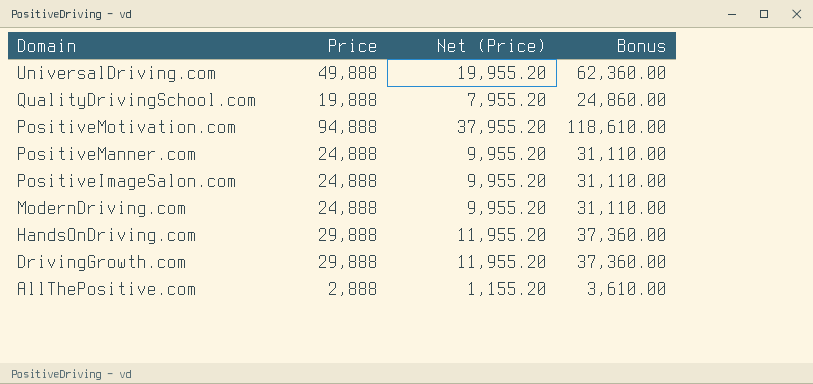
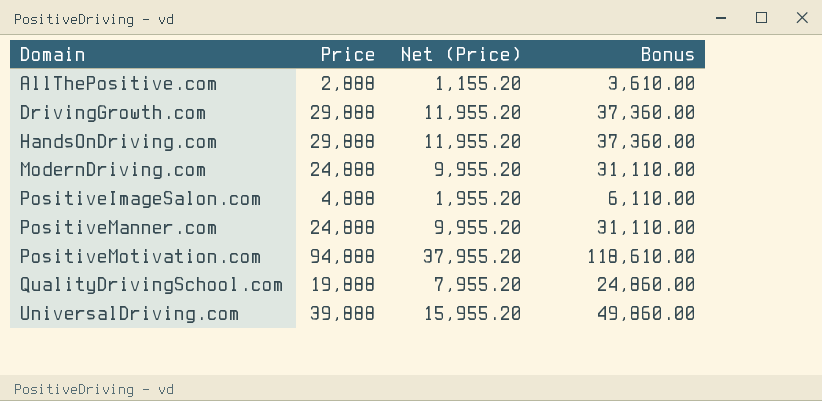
row order: Domain descending -> Domain ascending
PositiveImageSalon.com | Price: 24,888 -> 4,888
PositiveImageSalon.com | Net (Price): 9,955.20 -> 1,955.20
PositiveImageSalon.com | Bonus: 31,110.00 -> 6,110.00
UniversalDriving.com | Price: 49,888 -> 39,888
UniversalDriving.com | Net (Price): 19,955.20 -> 15,955.20
UniversalDriving.com | Bonus: 62,360.00 -> 49,860.00

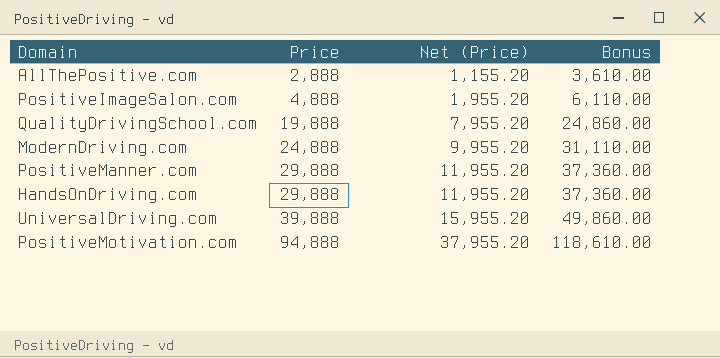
row order: Domain ascending -> Price ascending
row DrivingGrowth.com: 29,888 | 11,955.20 | 37,360.00 -> none
PositiveManner.com | Price: 24,888 -> 29,888
PositiveManner.com | Net (Price): 9,955.20 -> 11,955.20
PositiveManner.com | Bonus: 31,110.00 -> 37,360.00

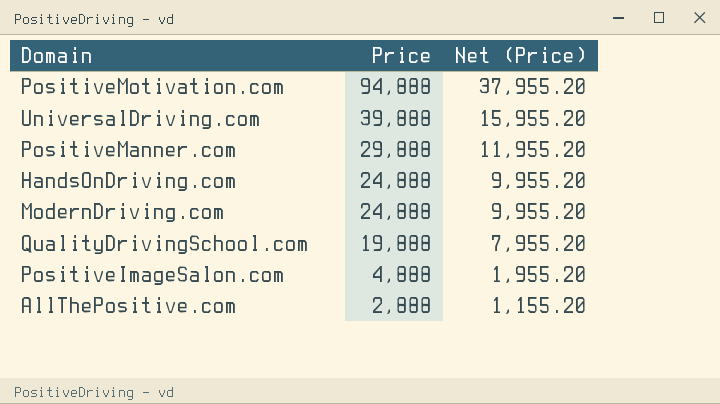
row order: Price ascending -> Price descending
column Bonus | formula: [Price] * 1.25 -> none
HandsOnDriving.com | Price: 29,888 -> 24,888
HandsOnDriving.com | Net (Price): 11,955.20 -> 9,955.20

